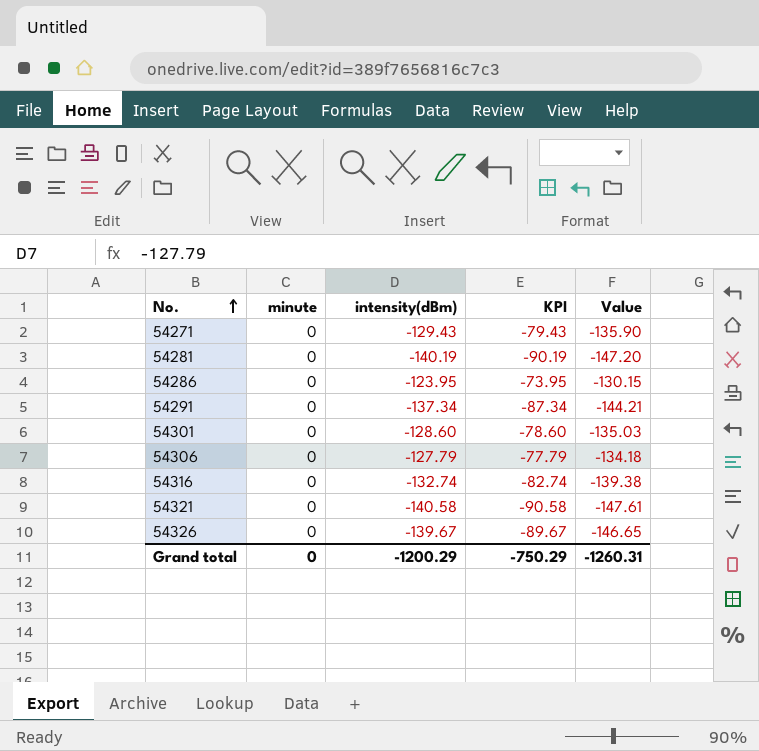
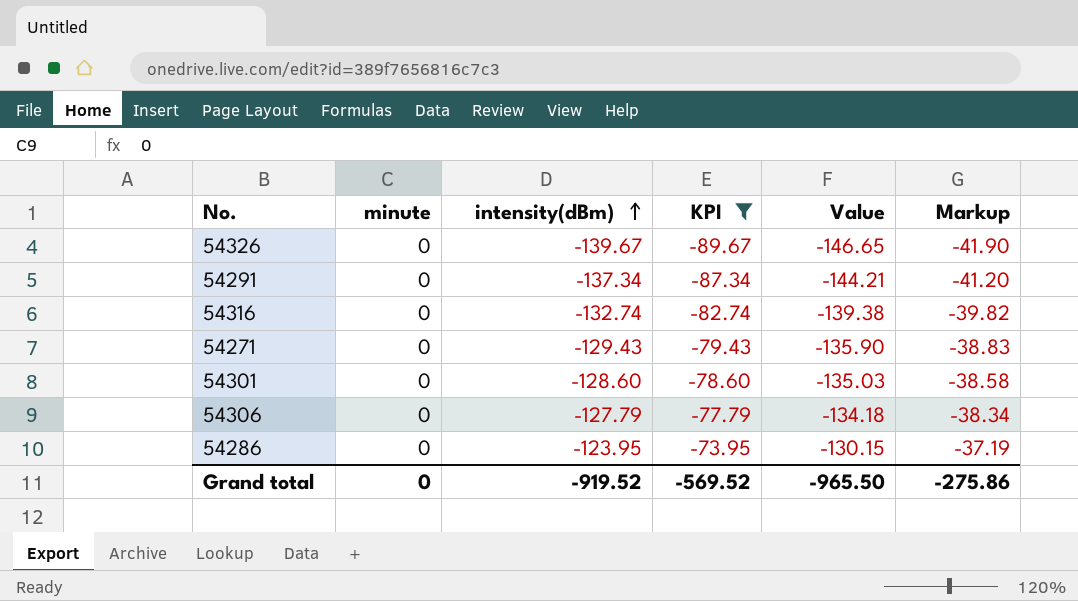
filter: none -> KPI >= -89.67
row order: No. ascending -> intensity(dBm) ascending
column Markup | formula: none -> [intensity(dBm)] * 0.3
Grand total | intensity(dBm): -1200.29 -> -919.52
Grand total | KPI: -750.29 -> -569.52
Grand total | Value: -1260.31 -> -965.50

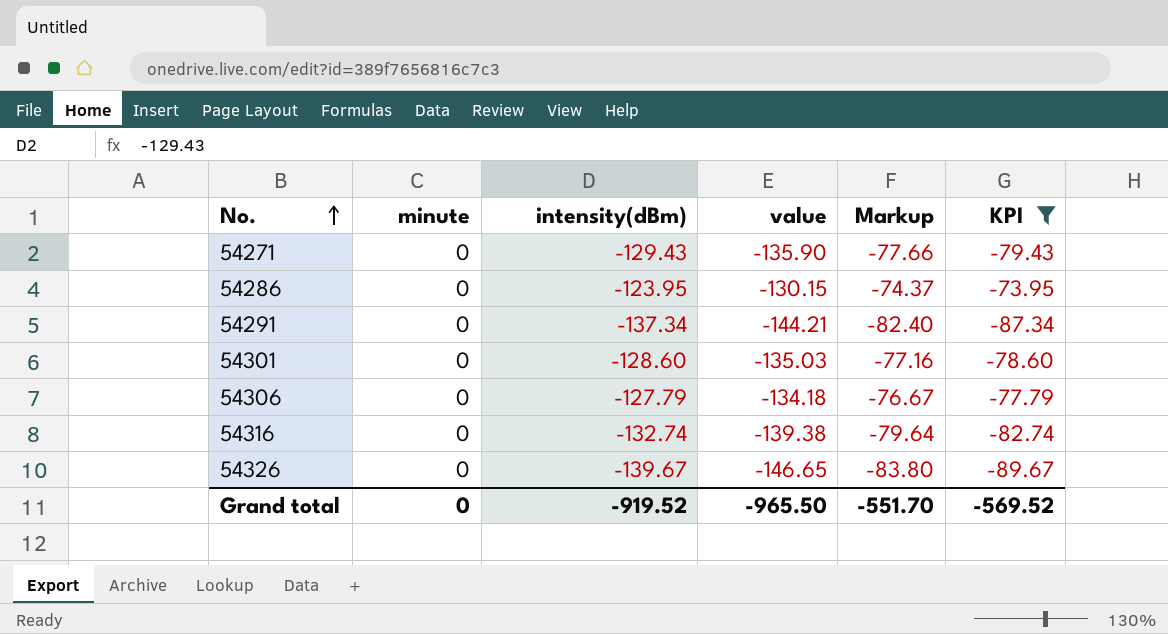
row order: intensity(dBm) ascending -> No. ascending
column name: Value -> value
column Markup | formula: [intensity(dBm)] * 0.3 -> [intensity(dBm)] * 0.6
column KPI | position: 4 -> 6
Grand total | Markup: -275.86 -> -551.70

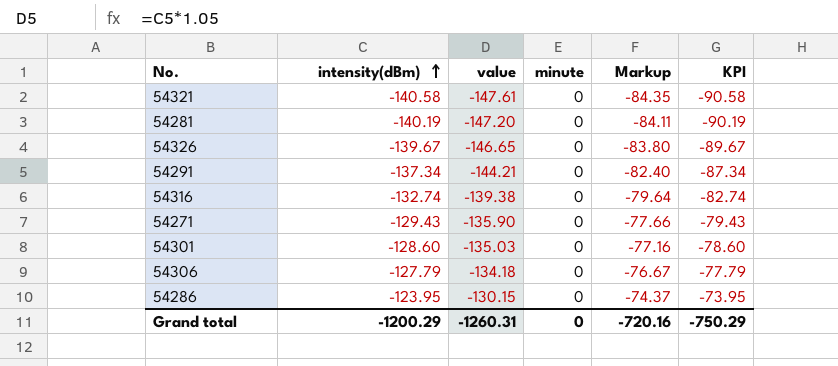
filter: KPI >= -89.67 -> none
row order: No. ascending -> intensity(dBm) ascending
column minute | position: 2 -> 4
Grand total | intensity(dBm): -919.52 -> -1200.29
Grand total | value: -965.50 -> -1260.31
Grand total | Markup: -551.70 -> -720.16
Grand total | KPI: -569.52 -> -750.29

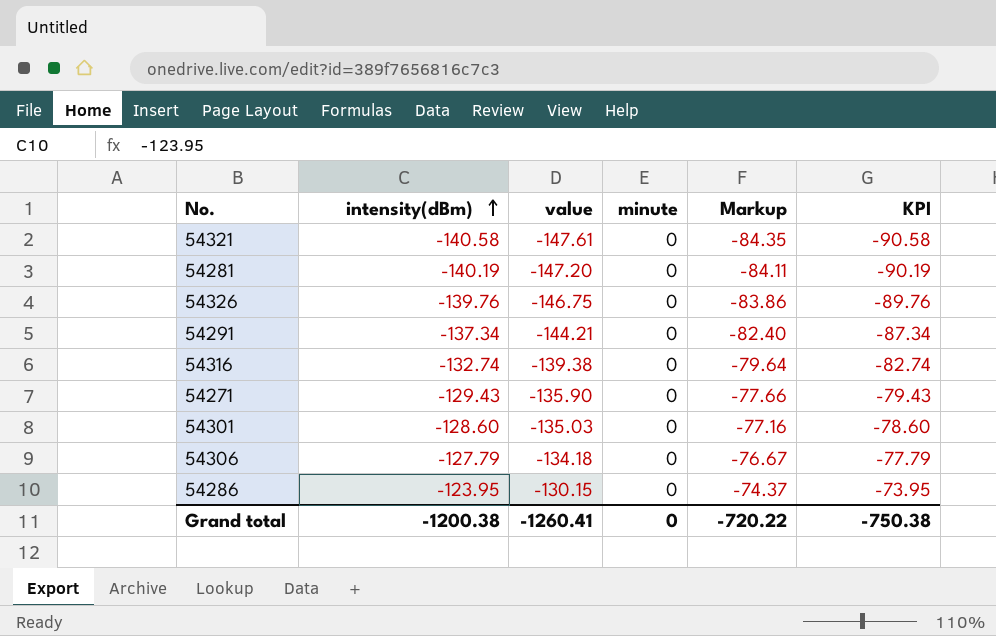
54326 | intensity(dBm): -139.67 -> -139.76
54326 | value: -146.65 -> -146.75
54326 | Markup: -83.80 -> -83.86
54326 | KPI: -89.67 -> -89.76
Grand total | intensity(dBm): -1200.29 -> -1200.38
Grand total | value: -1260.31 -> -1260.41
Grand total | Markup: -720.16 -> -720.22
Grand total | KPI: -750.29 -> -750.38

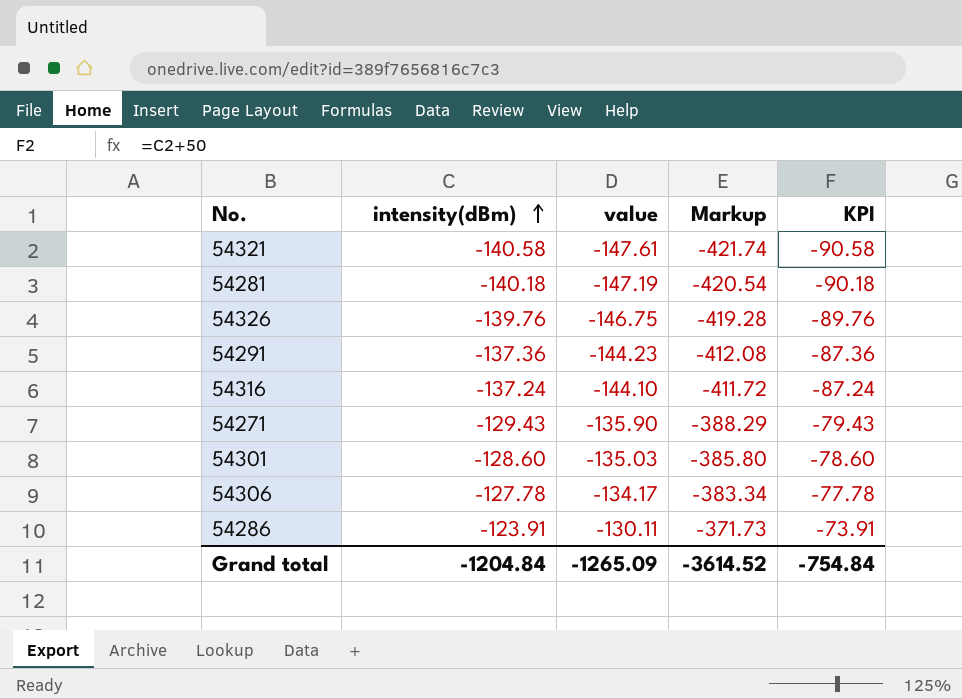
column minute | position: 4 -> none
column Markup | formula: [intensity(dBm)] * 0.6 -> [intensity(dBm)] * 3
54281 | intensity(dBm): -140.19 -> -140.18
54281 | value: -147.20 -> -147.19
54281 | KPI: -90.19 -> -90.18
54291 | intensity(dBm): -137.34 -> -137.36
54291 | value: -144.21 -> -144.23
54291 | KPI: -87.34 -> -87.36
54316 | intensity(dBm): -132.74 -> -137.24
54316 | value: -139.38 -> -144.10
54316 | KPI: -82.74 -> -87.24
54306 | intensity(dBm): -127.79 -> -127.78
54306 | value: -134.18 -> -134.17
54306 | KPI: -77.79 -> -77.78
54286 | intensity(dBm): -123.95 -> -123.91
54286 | value: -130.15 -> -130.11
54286 | KPI: -73.95 -> -73.91
Grand total | intensity(dBm): -1200.38 -> -1204.84
Grand total | value: -1260.41 -> -1265.09
Grand total | Markup: -720.22 -> -3614.52
Grand total | KPI: -750.38 -> -754.84

